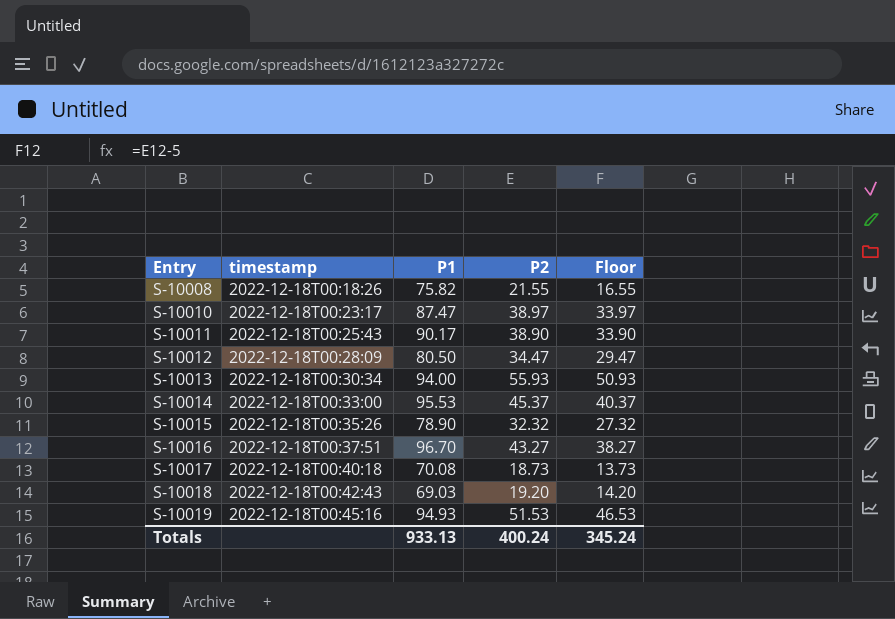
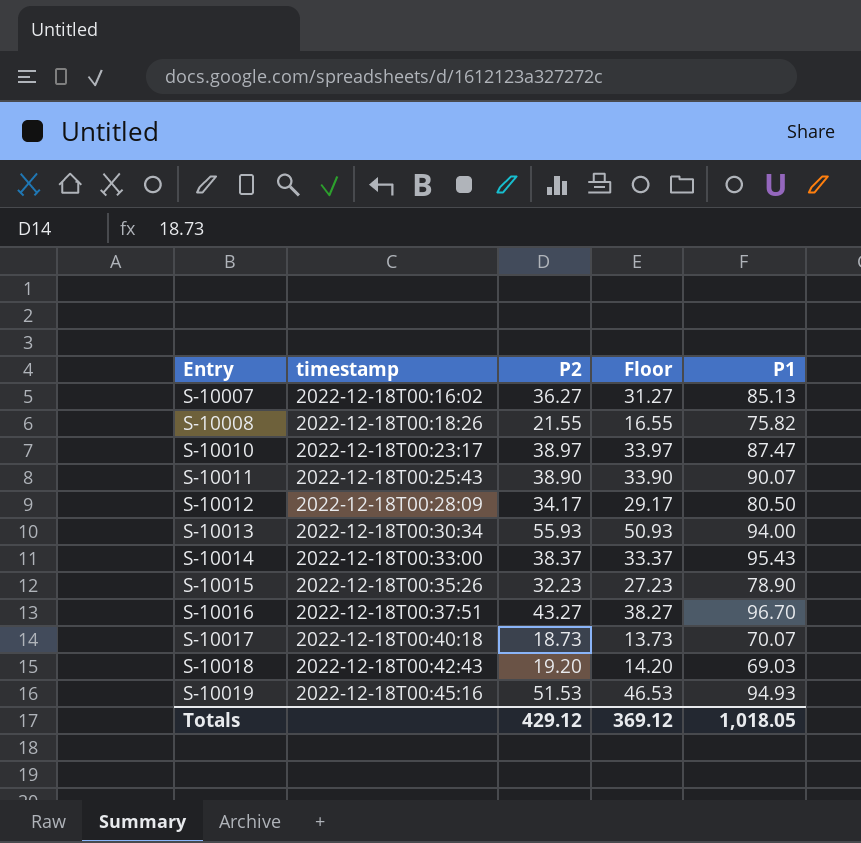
column P1 | position: 3 -> 5
row S-10007: none -> 2022-12-18T00:16:02 | 36.27 | 31.27 | 85.13
S-10011 | P1: 90.17 -> 90.07
S-10012 | P2: 34.47 -> 34.17
S-10012 | Floor: 29.47 -> 29.17
S-10014 | P2: 45.37 -> 38.37
S-10014 | Floor: 40.37 -> 33.37
S-10014 | P1: 95.53 -> 95.43
S-10015 | P2: 32.32 -> 32.23
S-10015 | Floor: 27.32 -> 27.23
S-10017 | P1: 70.08 -> 70.07
Totals | P2: 400.24 -> 429.12
Totals | Floor: 345.24 -> 369.12
Totals | P1: 933.13 -> 1,018.05

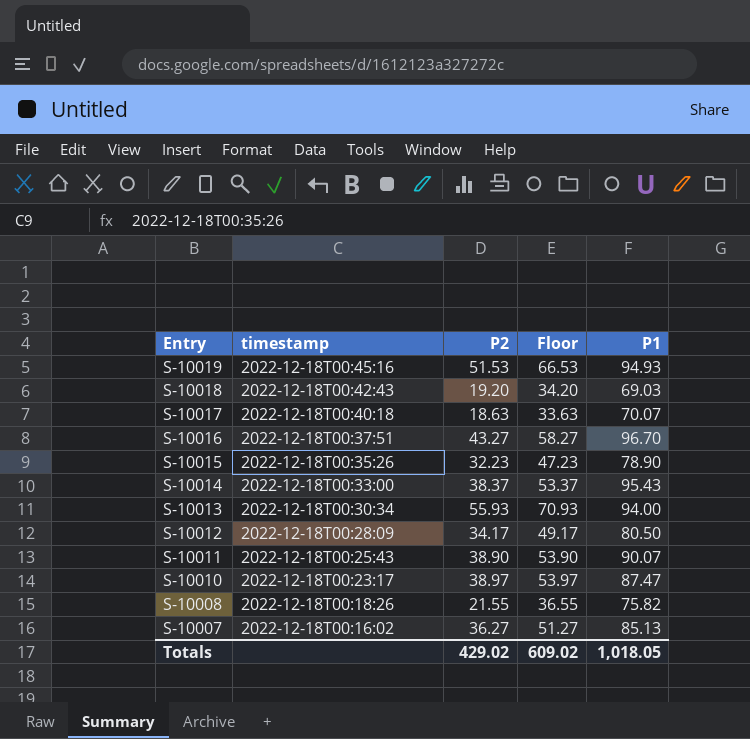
row order: Entry ascending -> Entry descending
column Floor | formula: [P2] - 5 -> [P2] + 15
S-10017 | P2: 18.73 -> 18.63
Totals | P2: 429.12 -> 429.02
Totals | Floor: 369.12 -> 609.02

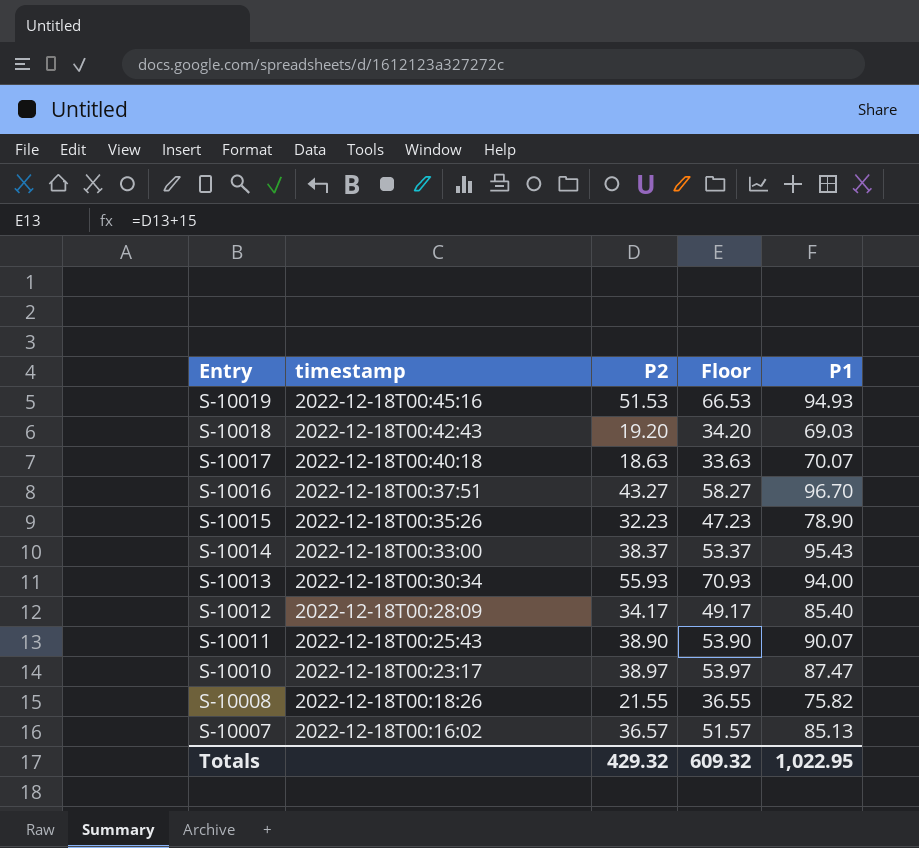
S-10012 | P1: 80.50 -> 85.40
S-10007 | P2: 36.27 -> 36.57
S-10007 | Floor: 51.27 -> 51.57
Totals | P2: 429.02 -> 429.32
Totals | Floor: 609.02 -> 609.32
Totals | P1: 1,018.05 -> 1,022.95

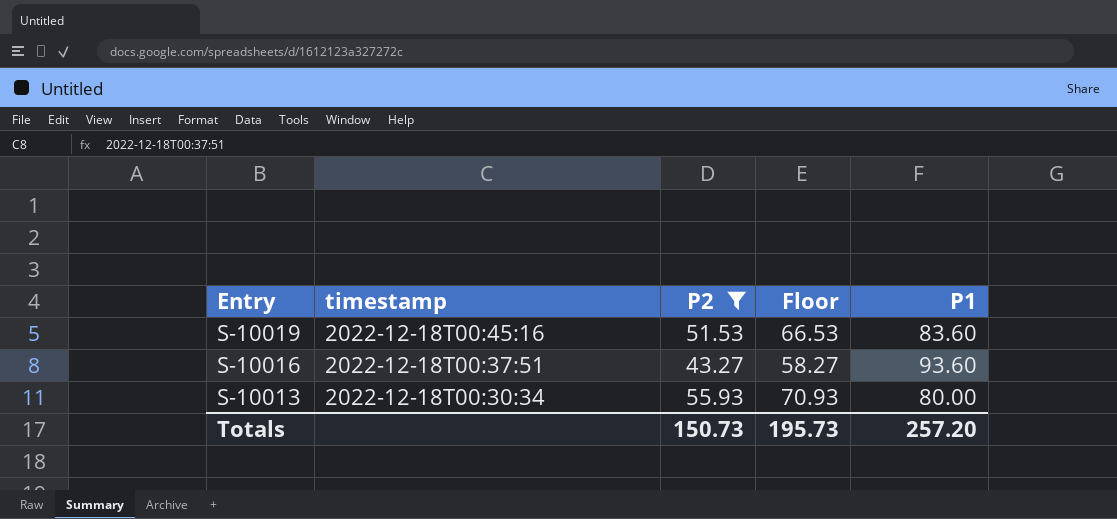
filter: none -> P2 >= 43.27
S-10019 | P1: 94.93 -> 83.60
S-10016 | P1: 96.70 -> 93.60
S-10013 | P1: 94.00 -> 80.00
Totals | P2: 429.32 -> 150.73
Totals | Floor: 609.32 -> 195.73
Totals | P1: 1,022.95 -> 257.20

